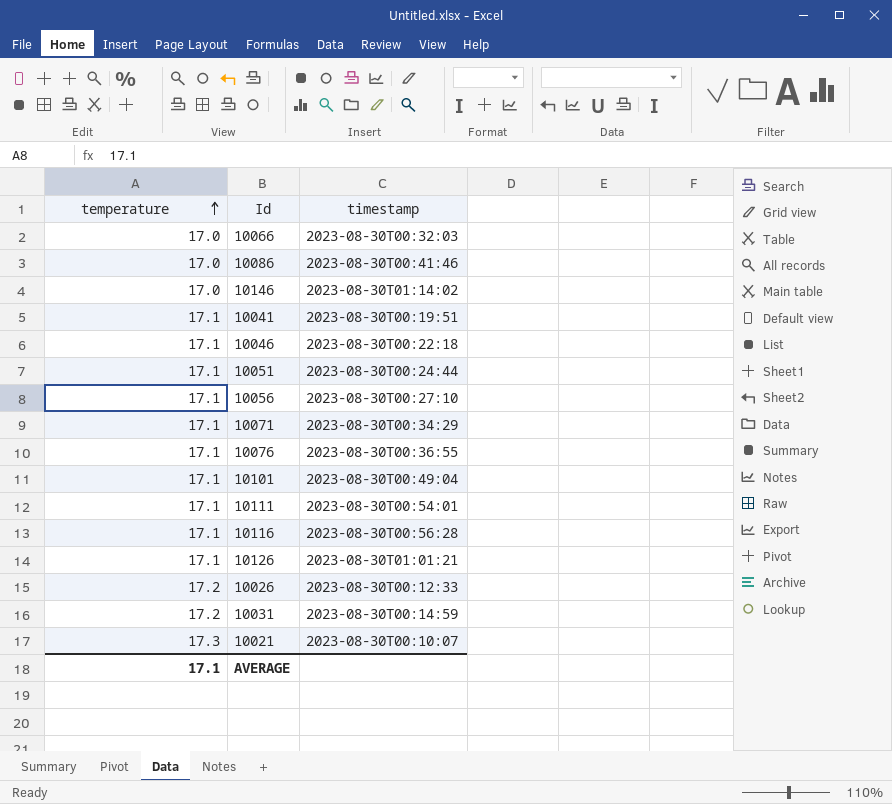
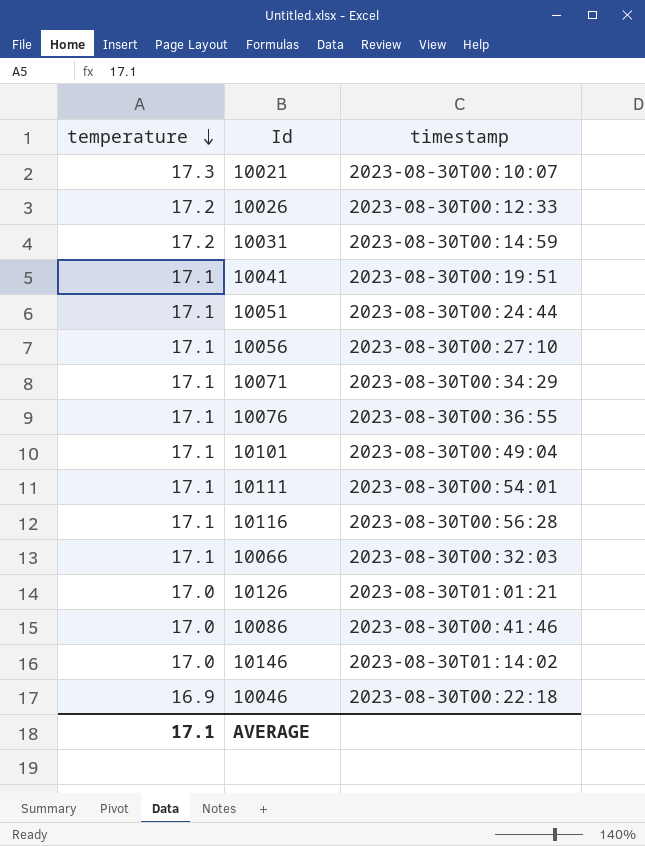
row order: temperature ascending -> temperature descending
10066 | temperature: 17.0 -> 17.1
10126 | temperature: 17.1 -> 17.0
10046 | temperature: 17.1 -> 16.9

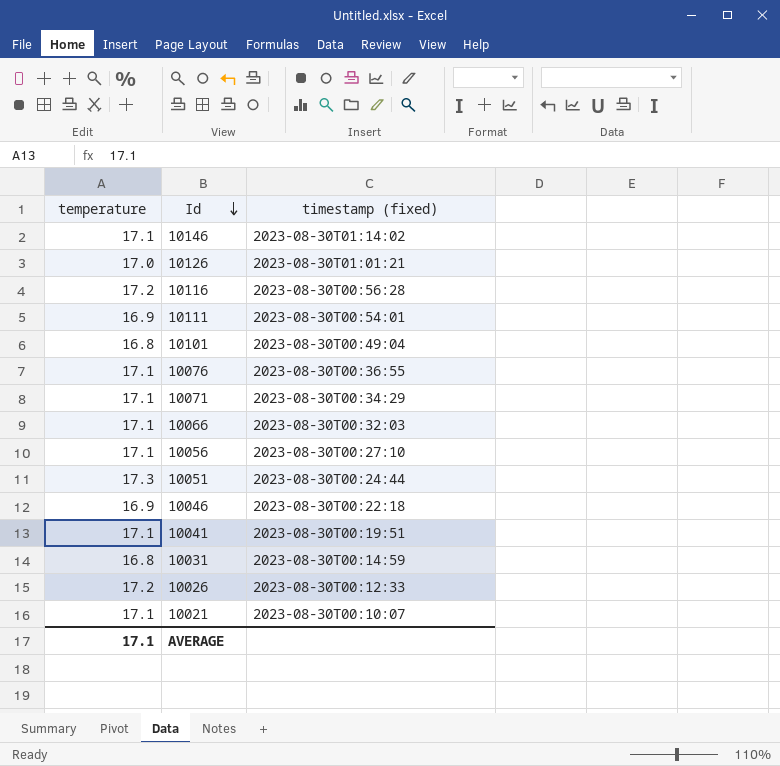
row order: temperature descending -> Id descending
column name: timestamp -> timestamp (fixed)
row 10086: 17.0 | 2023-08-30T00:41:46 -> none
10146 | temperature: 17.0 -> 17.1
10116 | temperature: 17.1 -> 17.2
10111 | temperature: 17.1 -> 16.9
10101 | temperature: 17.1 -> 16.8
10051 | temperature: 17.1 -> 17.3
10031 | temperature: 17.2 -> 16.8
10021 | temperature: 17.3 -> 17.1

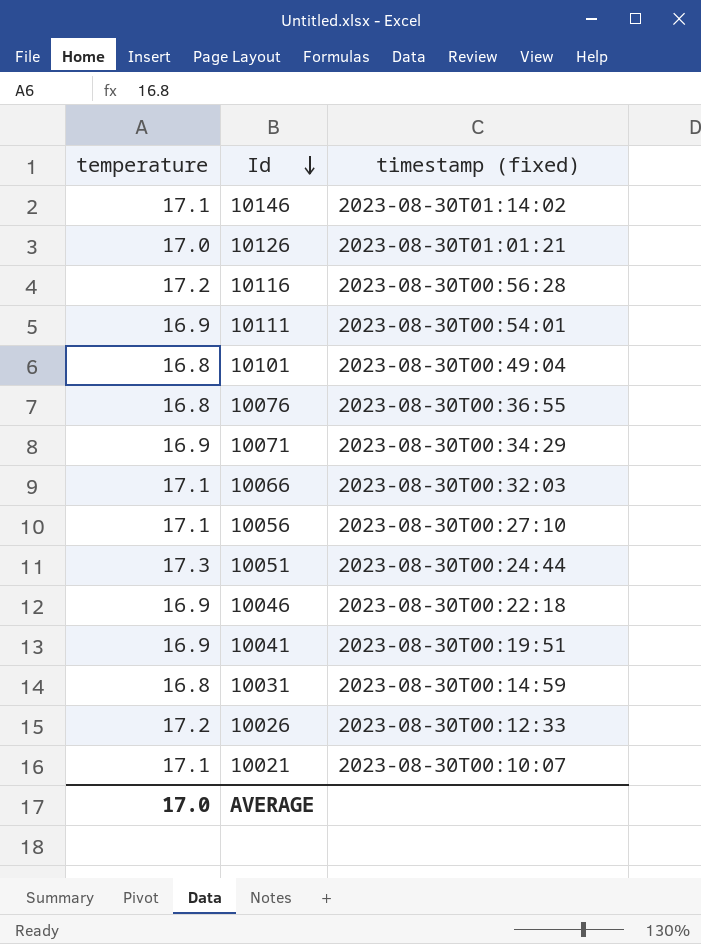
10076 | temperature: 17.1 -> 16.8
10071 | temperature: 17.1 -> 16.9
10041 | temperature: 17.1 -> 16.9
AVERAGE | temperature: 17.1 -> 17.0

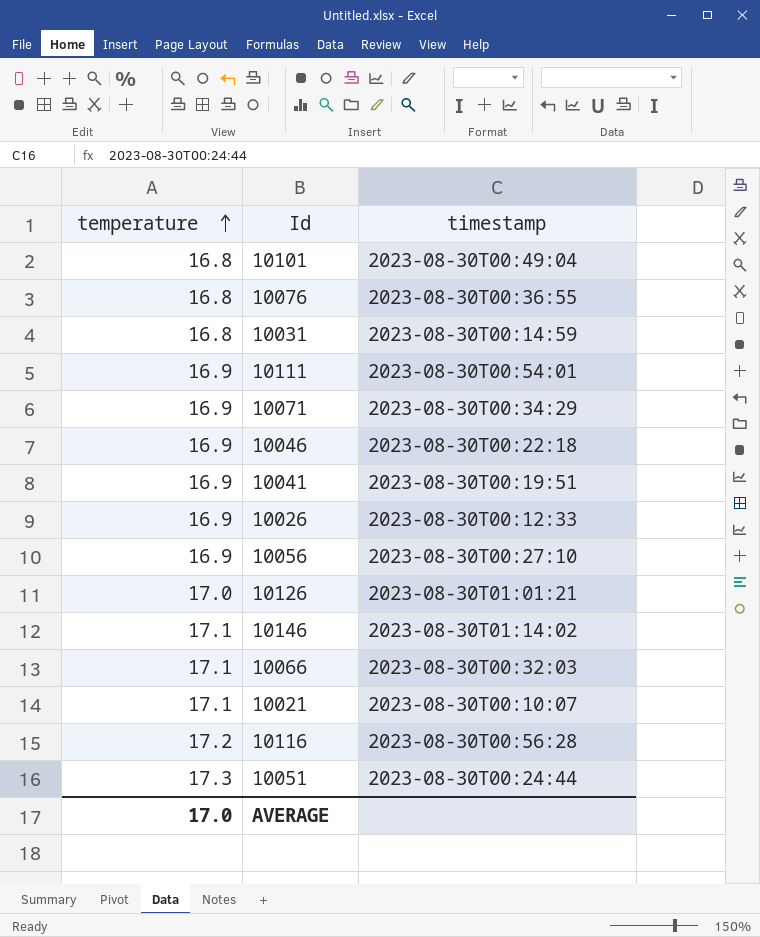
row order: Id descending -> temperature ascending
column name: timestamp (fixed) -> timestamp
10026 | temperature: 17.2 -> 16.9
10056 | temperature: 17.1 -> 16.9

